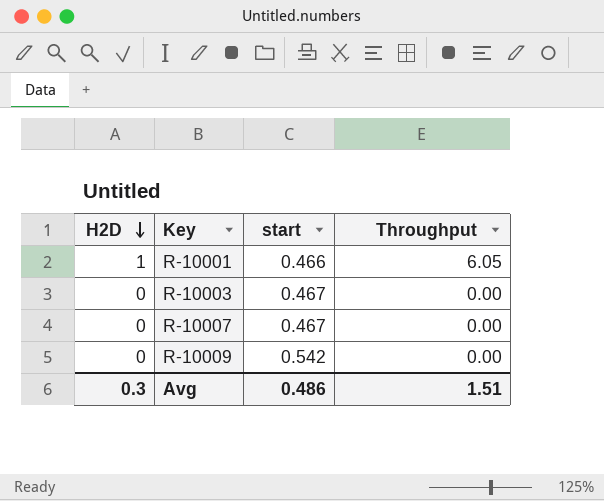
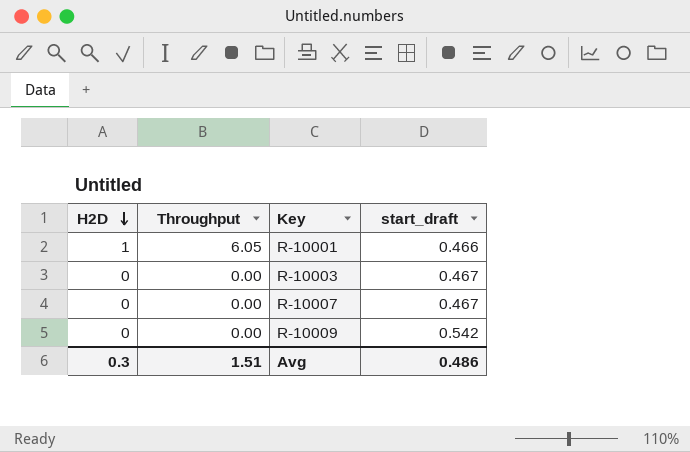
column Throughput | position: 4 -> 2
column name: start -> start_draft

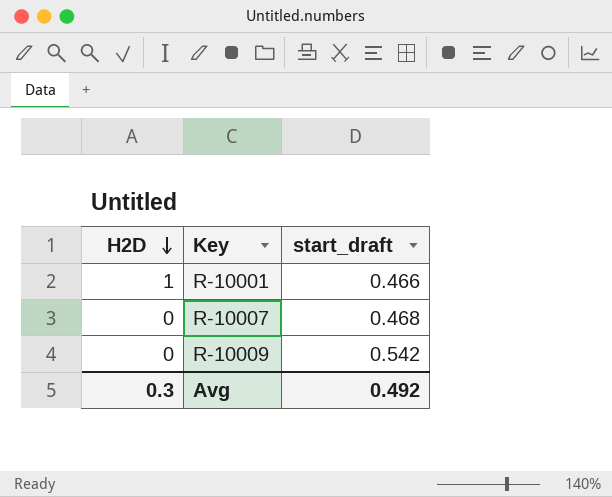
column Throughput | position: 2 -> none
row R-10003: 0 | 0.00 | 0.467 -> none
R-10007 | start_draft: 0.467 -> 0.468
Avg | start_draft: 0.486 -> 0.492

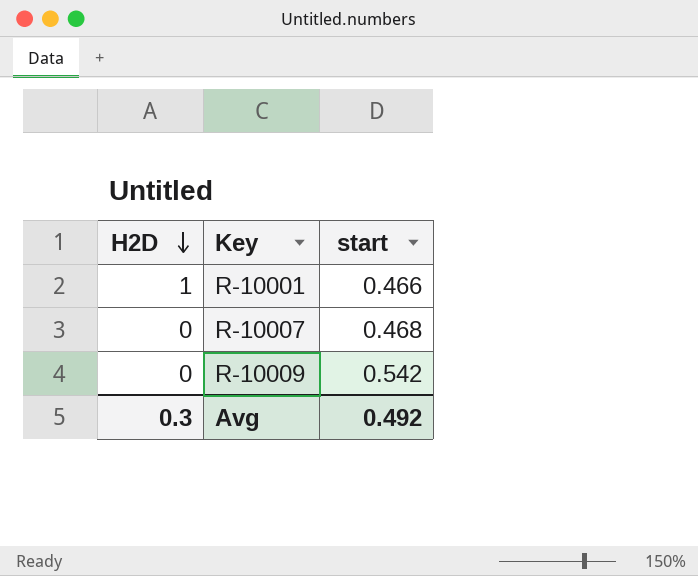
column name: start_draft -> start

